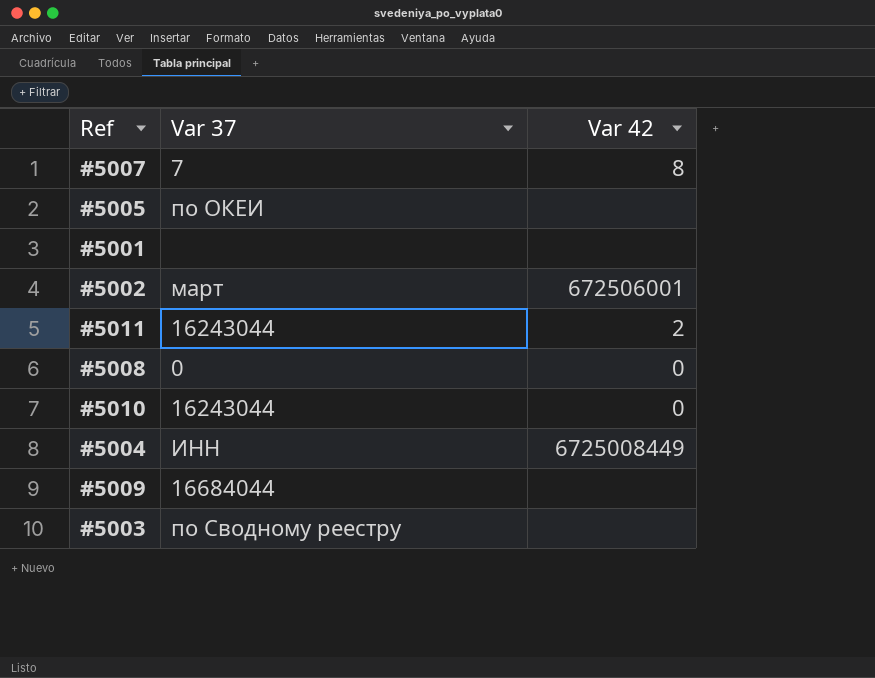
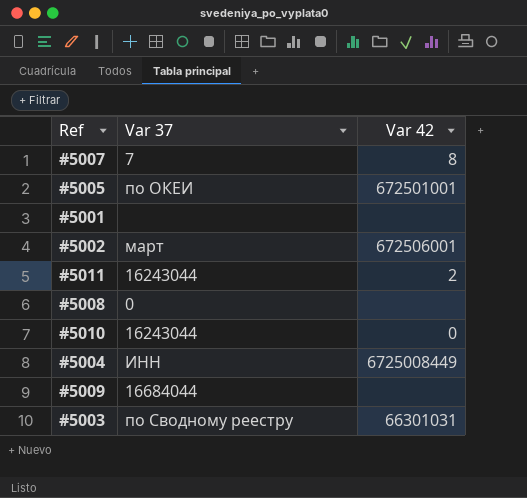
#5005 | Var 42: none -> 672501001
#5008 | Var 42: 0 -> none
#5003 | Var 42: none -> 66301031

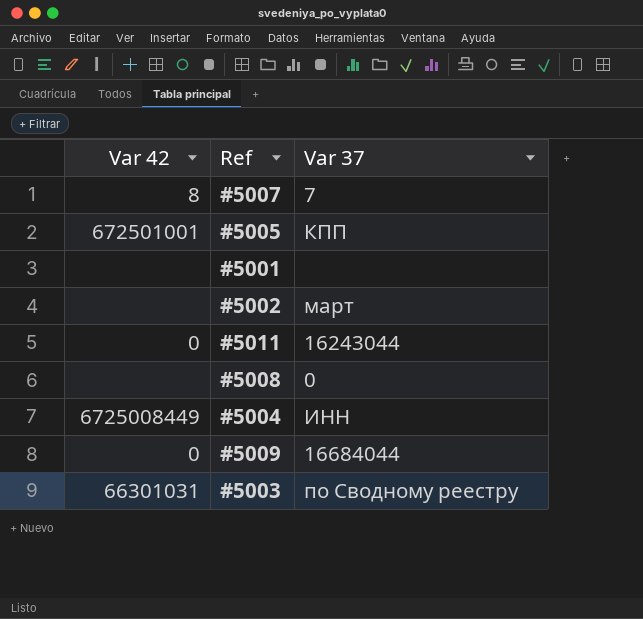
column Var 42 | position: 3 -> 1
row #5010: 16243044 | 0 -> none
#5005 | Var 37: по ОКЕИ -> КПП
#5002 | Var 42: 672506001 -> none
#5011 | Var 42: 2 -> 0
#5009 | Var 42: none -> 0

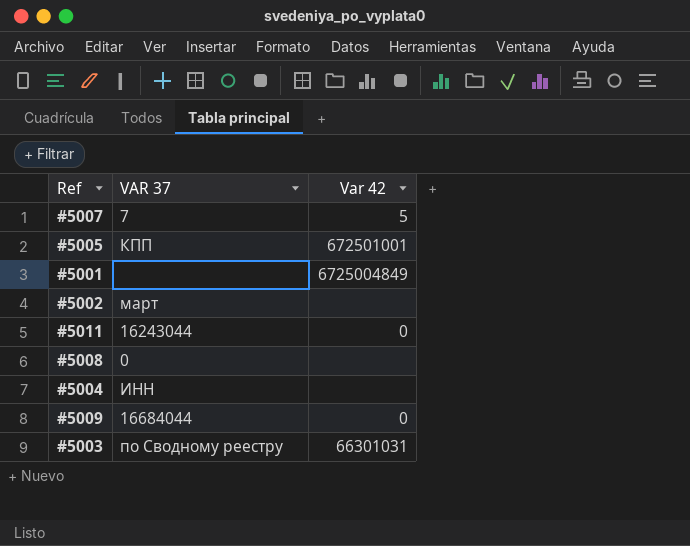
column name: Var 37 -> VAR 37
column Var 42 | position: 1 -> 3
#5007 | Var 42: 8 -> 5
#5001 | Var 42: none -> 6725004849
#5004 | Var 42: 6725008449 -> none

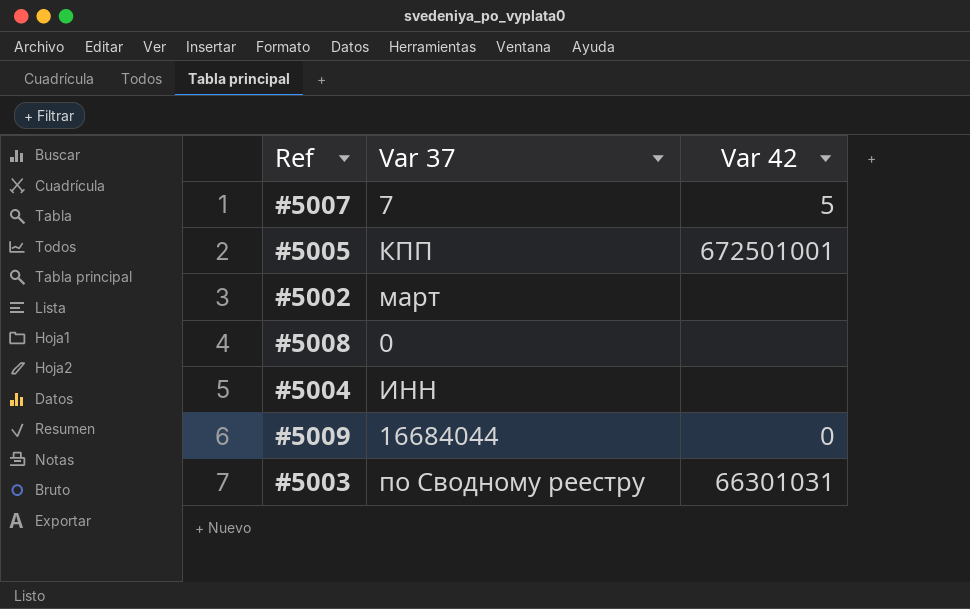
column name: VAR 37 -> Var 37
row #5001: none | 6725004849 -> none
row #5011: 16243044 | 0 -> none

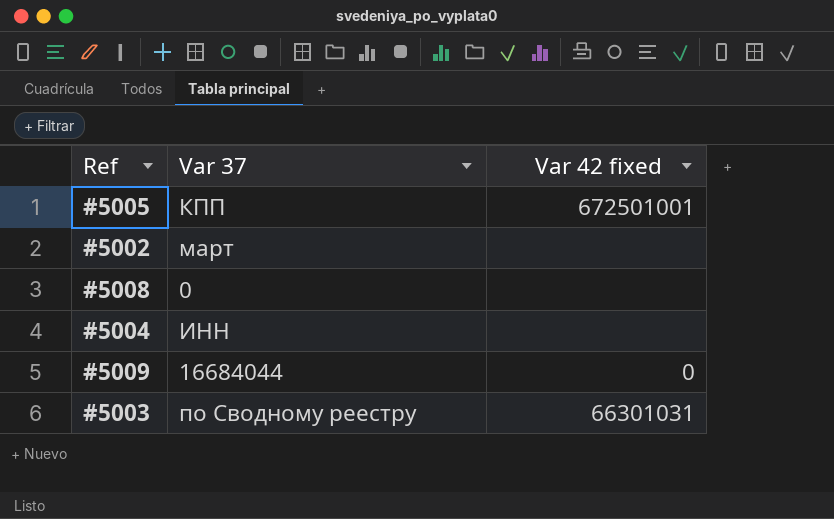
column name: Var 42 -> Var 42 fixed
row #5007: 7 | 5 -> none

